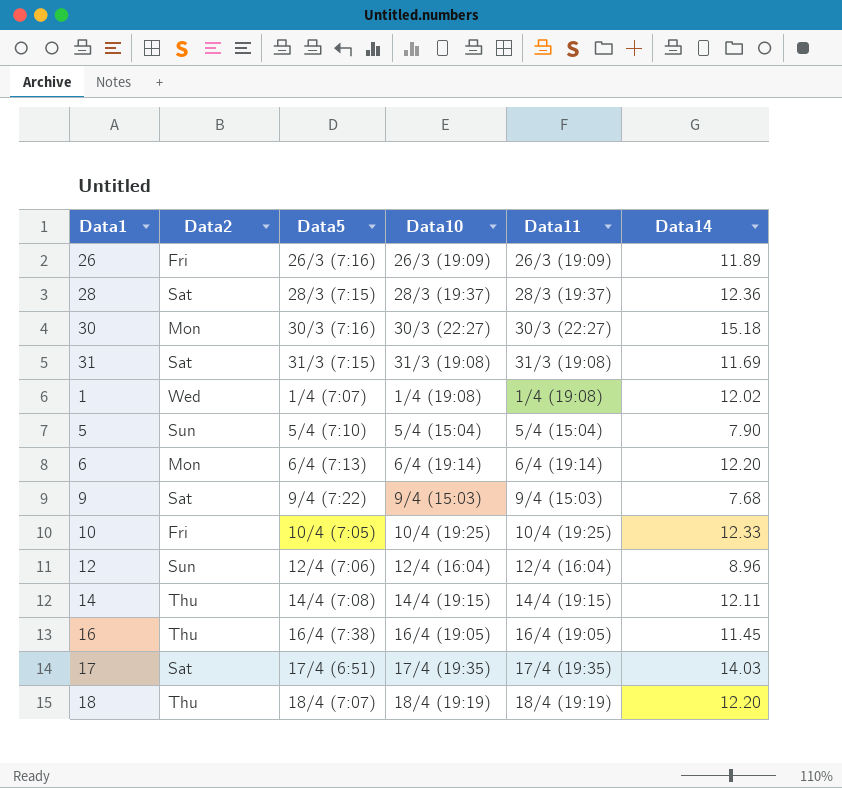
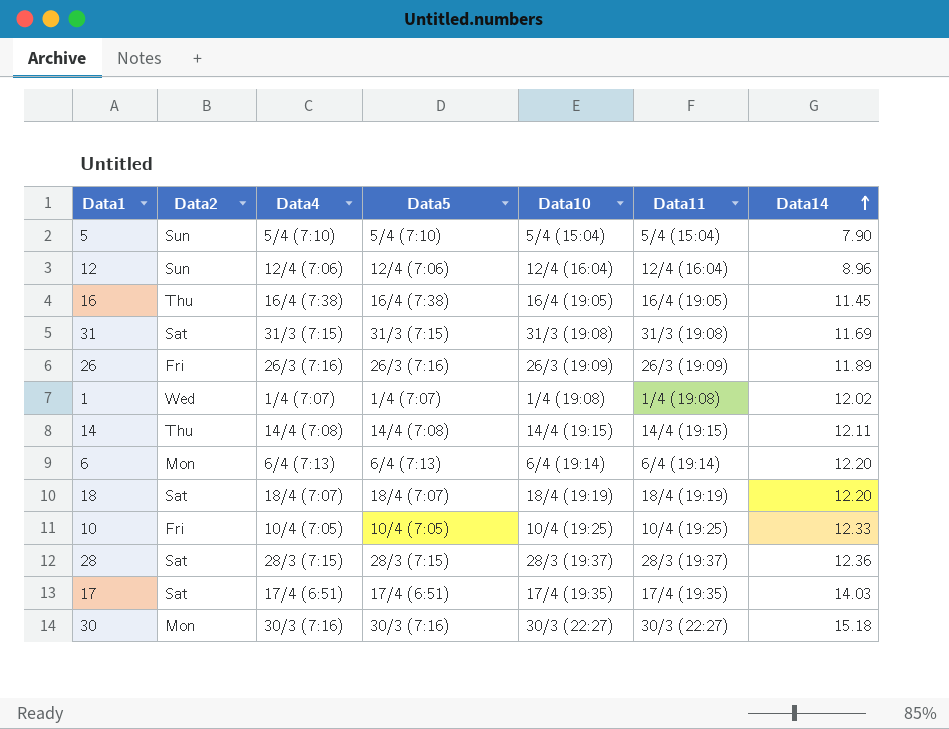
row order: none -> Data14 ascending
column Data4 | position: none -> 3
row 9: Sat | 9/4 (7:22) | 9/4 (15:03) | 9/4 (15:03) | 7.68 -> none
18 | Data2: Thu -> Sat

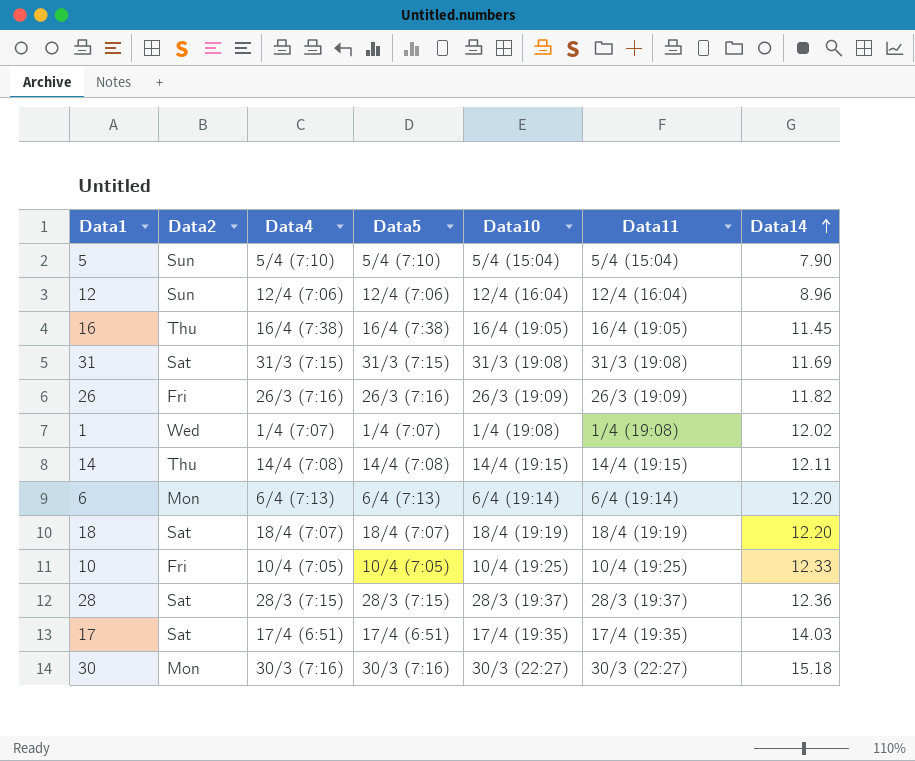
26 | Data14: 11.89 -> 11.82

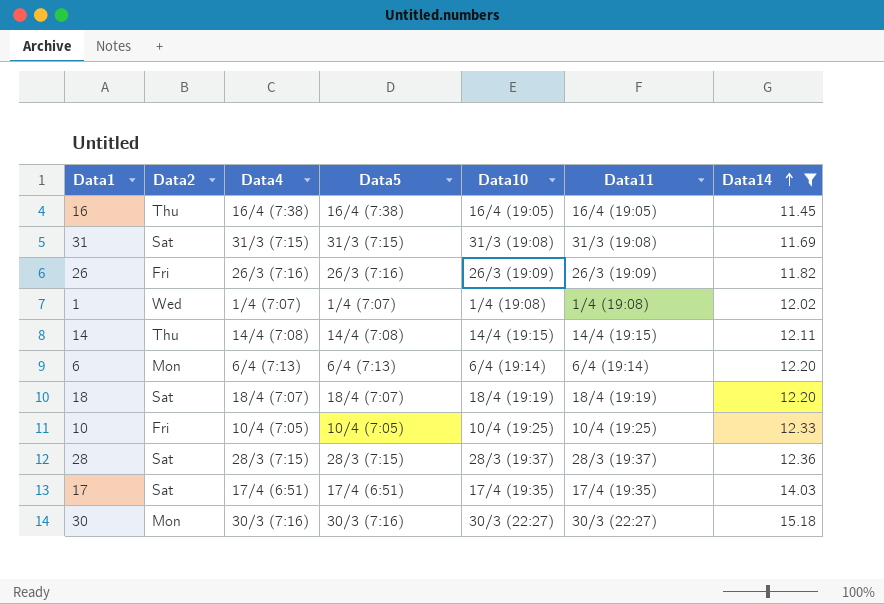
filter: none -> Data14 >= 11.45

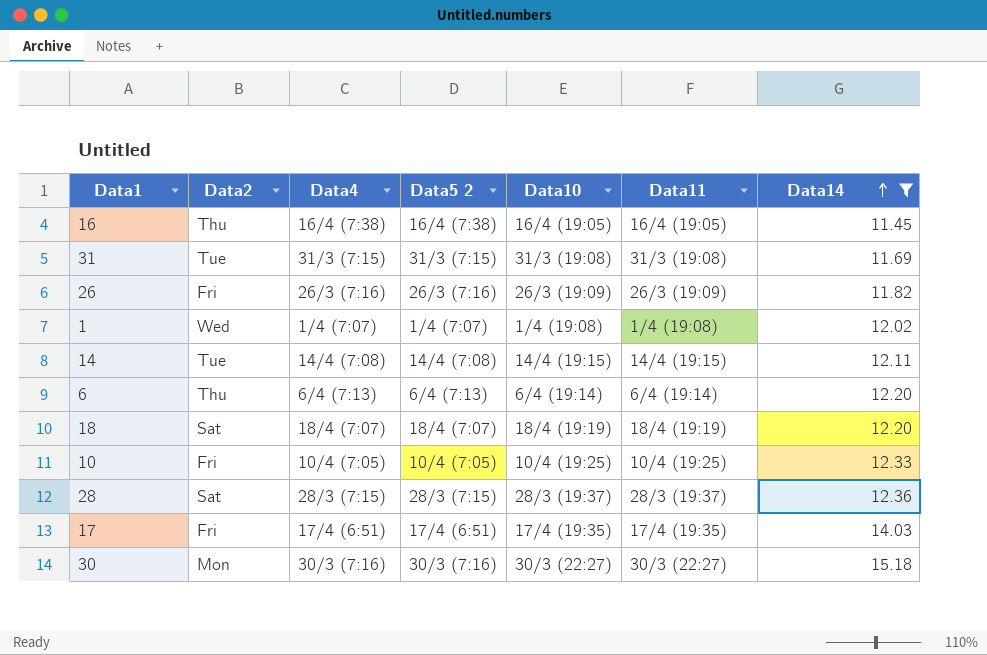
column name: Data5 -> Data5 2
31 | Data2: Sat -> Tue
14 | Data2: Thu -> Tue
6 | Data2: Mon -> Thu
17 | Data2: Sat -> Fri

